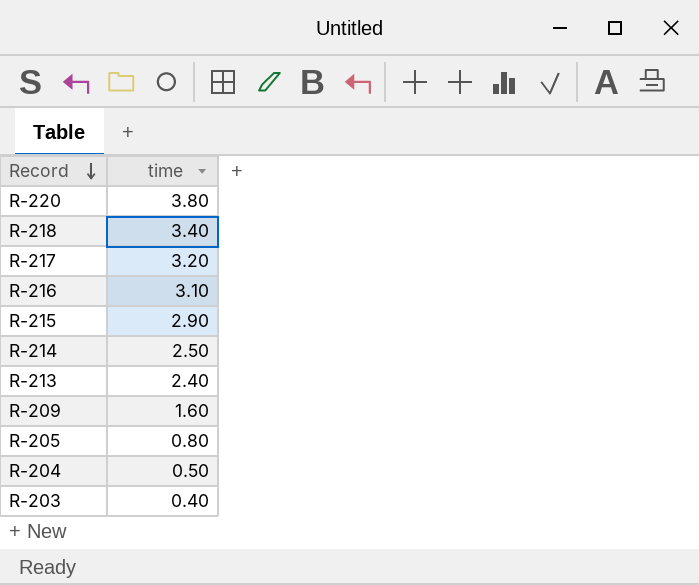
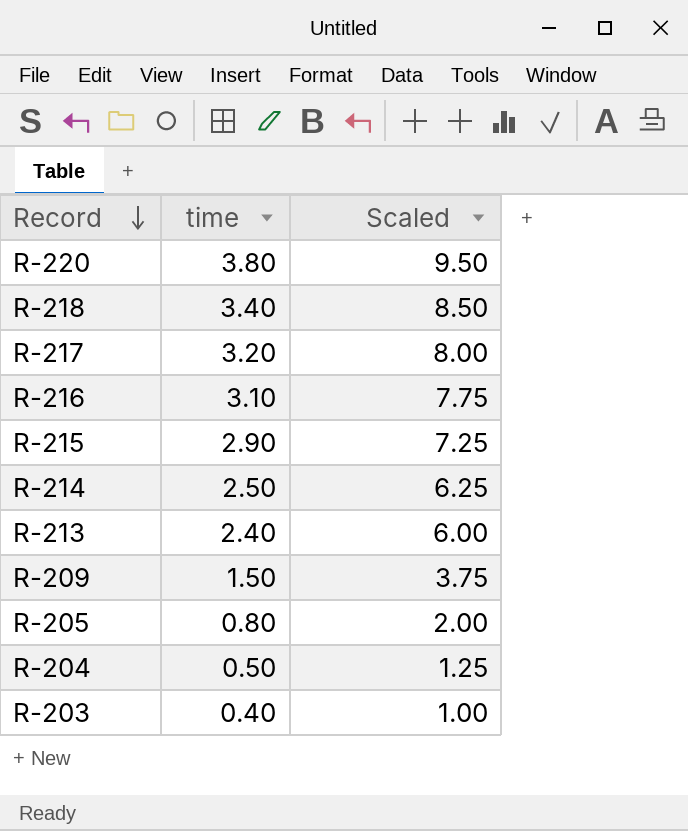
column Scaled | formula: none -> [time] * 2.5
R-209 | time: 1.60 -> 1.50

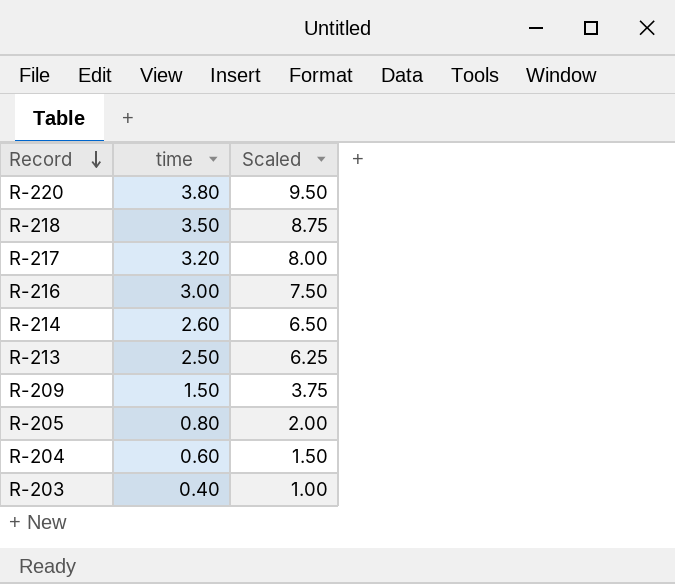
row R-215: 2.90 | 7.25 -> none
R-218 | time: 3.40 -> 3.50
R-218 | Scaled: 8.50 -> 8.75
R-216 | time: 3.10 -> 3.00
R-216 | Scaled: 7.75 -> 7.50
R-214 | time: 2.50 -> 2.60
R-214 | Scaled: 6.25 -> 6.50
R-213 | time: 2.40 -> 2.50
R-213 | Scaled: 6.00 -> 6.25
R-204 | time: 0.50 -> 0.60
R-204 | Scaled: 1.25 -> 1.50

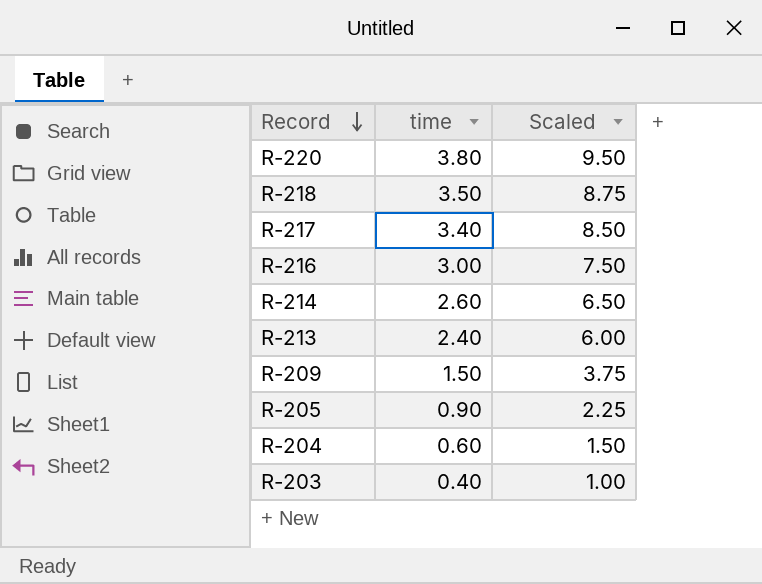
R-217 | time: 3.20 -> 3.40
R-217 | Scaled: 8.00 -> 8.50
R-213 | time: 2.50 -> 2.40
R-213 | Scaled: 6.25 -> 6.00
R-205 | time: 0.80 -> 0.90
R-205 | Scaled: 2.00 -> 2.25

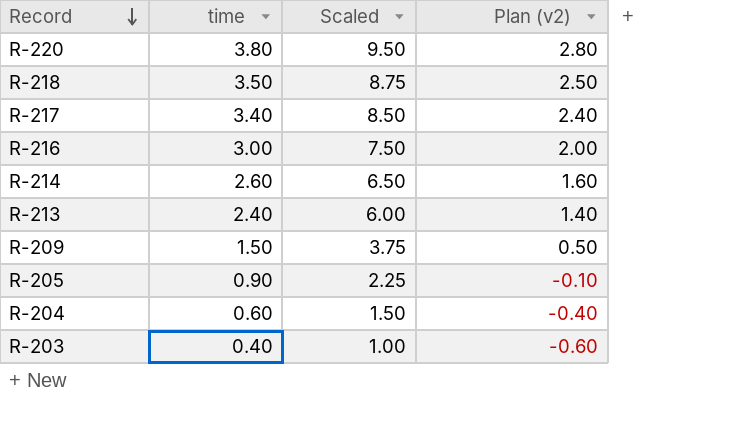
column Plan (v2) | formula: none -> [time] - 1

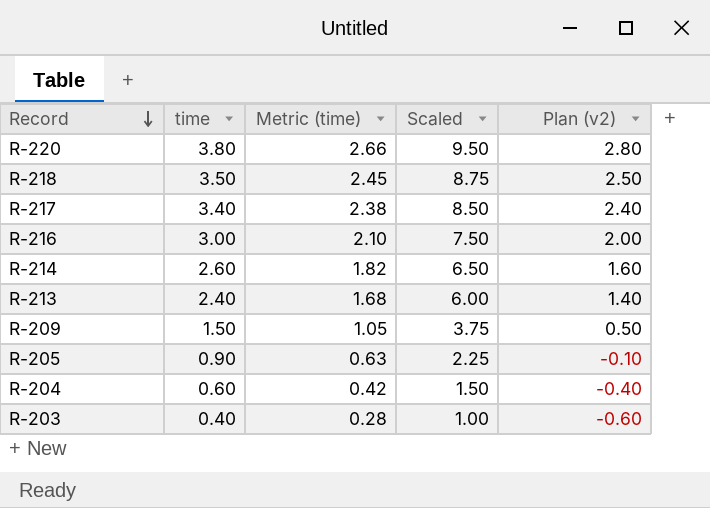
column Metric (time) | formula: none -> [time] * 0.7

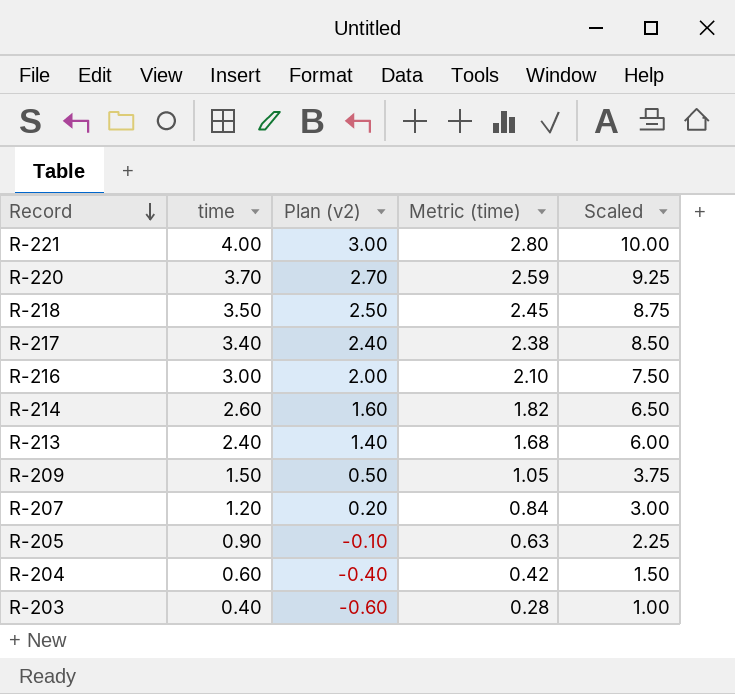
column Plan (v2) | position: 5 -> 3
row R-221: none -> 4.00 | 3.00 | 2.80 | 10.00
R-220 | time: 3.80 -> 3.70
R-220 | Plan (v2): 2.80 -> 2.70
R-220 | Metric (time): 2.66 -> 2.59
R-220 | Scaled: 9.50 -> 9.25
row R-207: none -> 1.20 | 0.20 | 0.84 | 3.00

